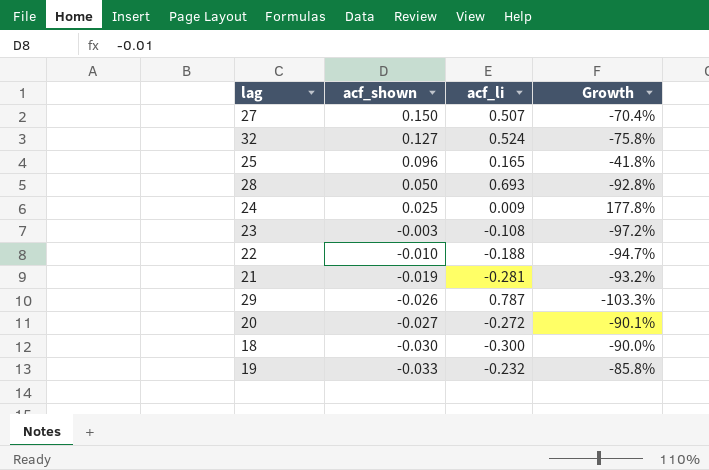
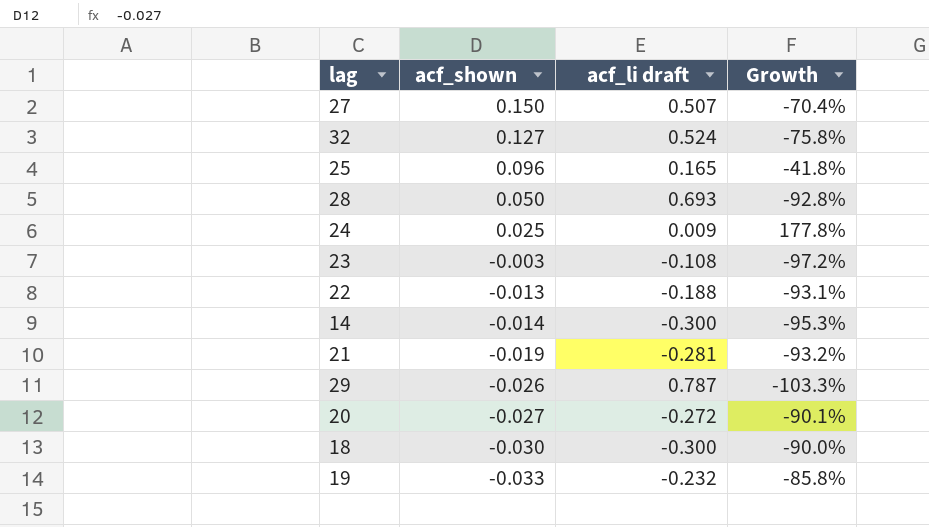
column name: acf_li -> acf_li draft
22 | acf_shown: -0.010 -> -0.013
22 | Growth: -94.7% -> -93.1%
row 14: none -> -0.014 | -0.300 | -95.3%

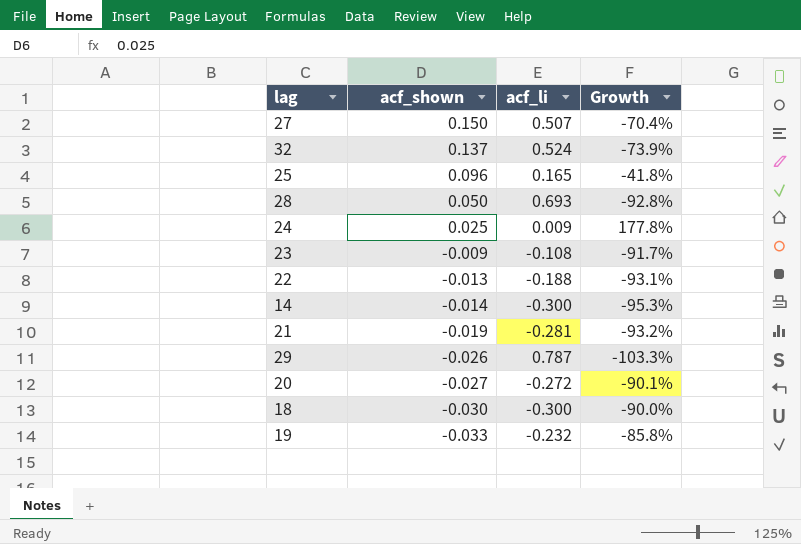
column name: acf_li draft -> acf_li
32 | acf_shown: 0.127 -> 0.137
32 | Growth: -75.8% -> -73.9%
23 | acf_shown: -0.003 -> -0.009
23 | Growth: -97.2% -> -91.7%

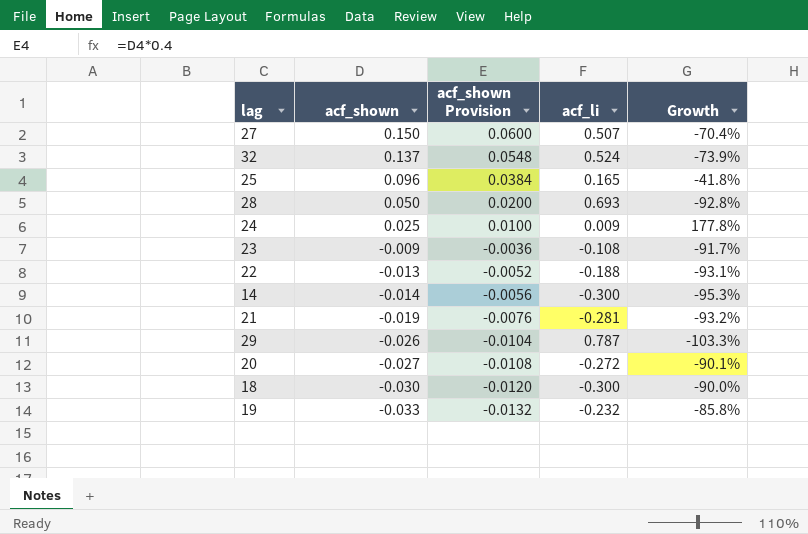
column acf_shown Provision | formula: none -> [acf_shown] * 0.4

